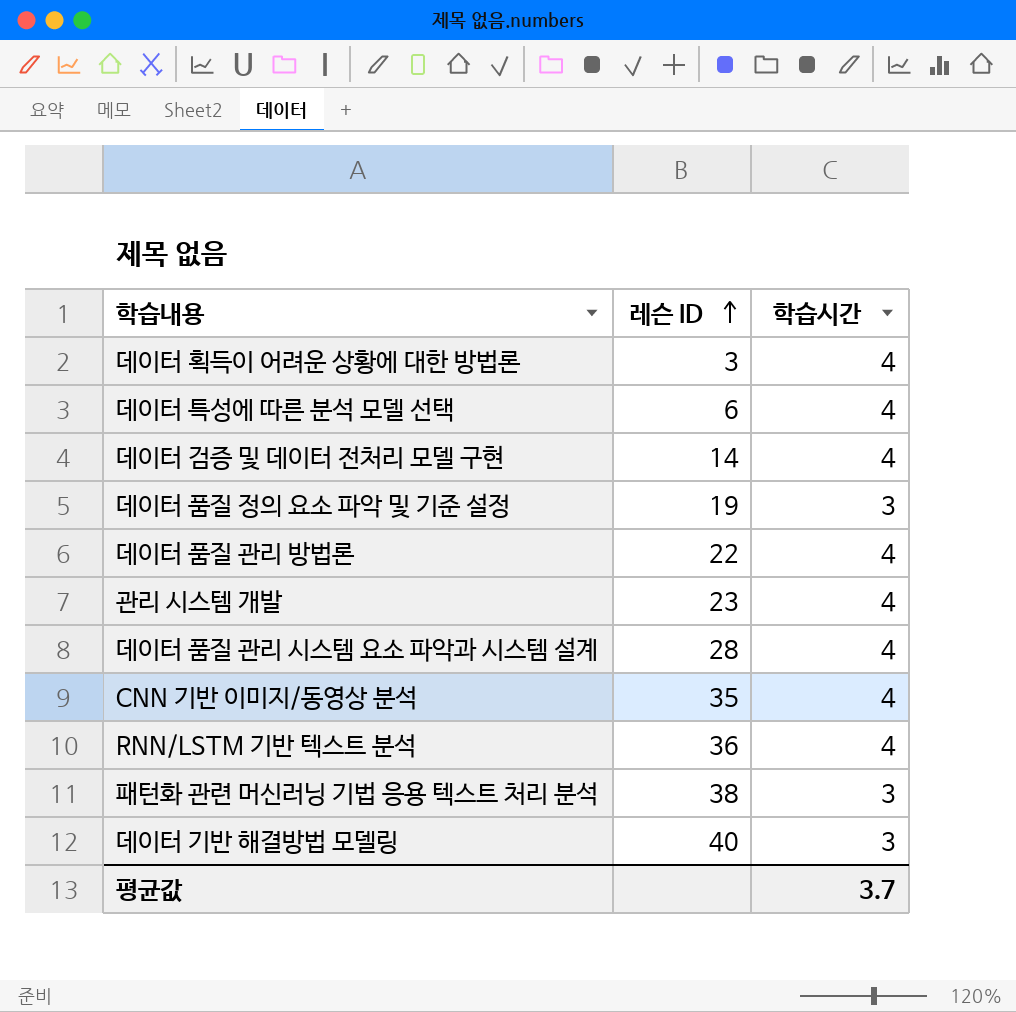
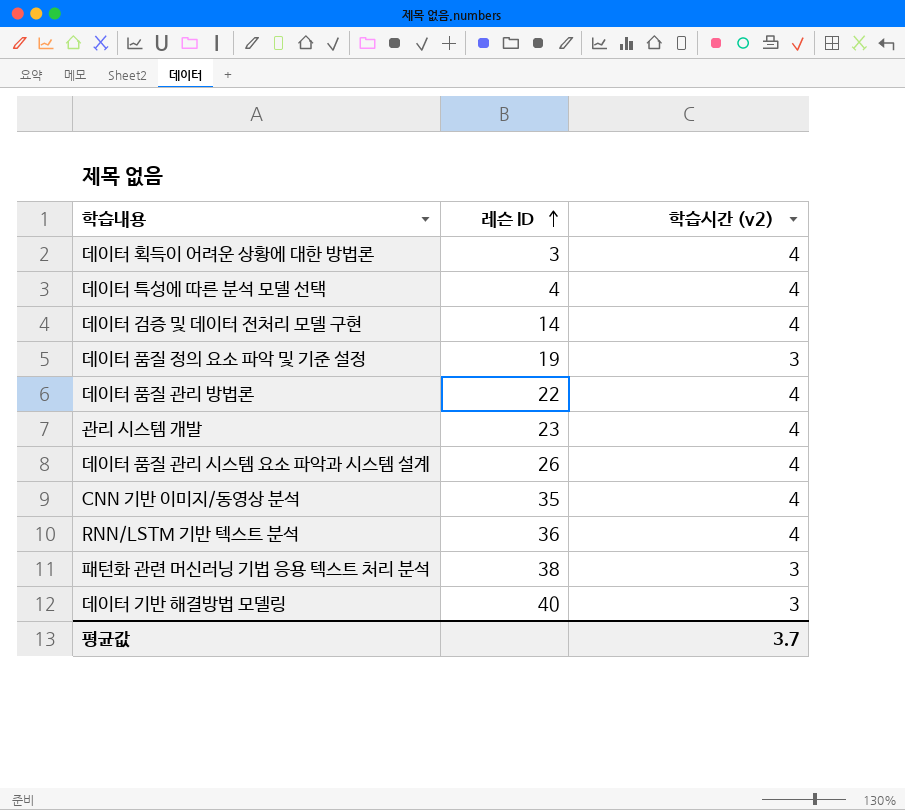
column name: 학습시간 -> 학습시간 (v2)
데이터 특성에 따른 분석 모델 선택 | 레슨 ID: 6 -> 4
데이터 품질 관리 시스템 요소 파악과 시스템 설계 | 레슨 ID: 28 -> 26

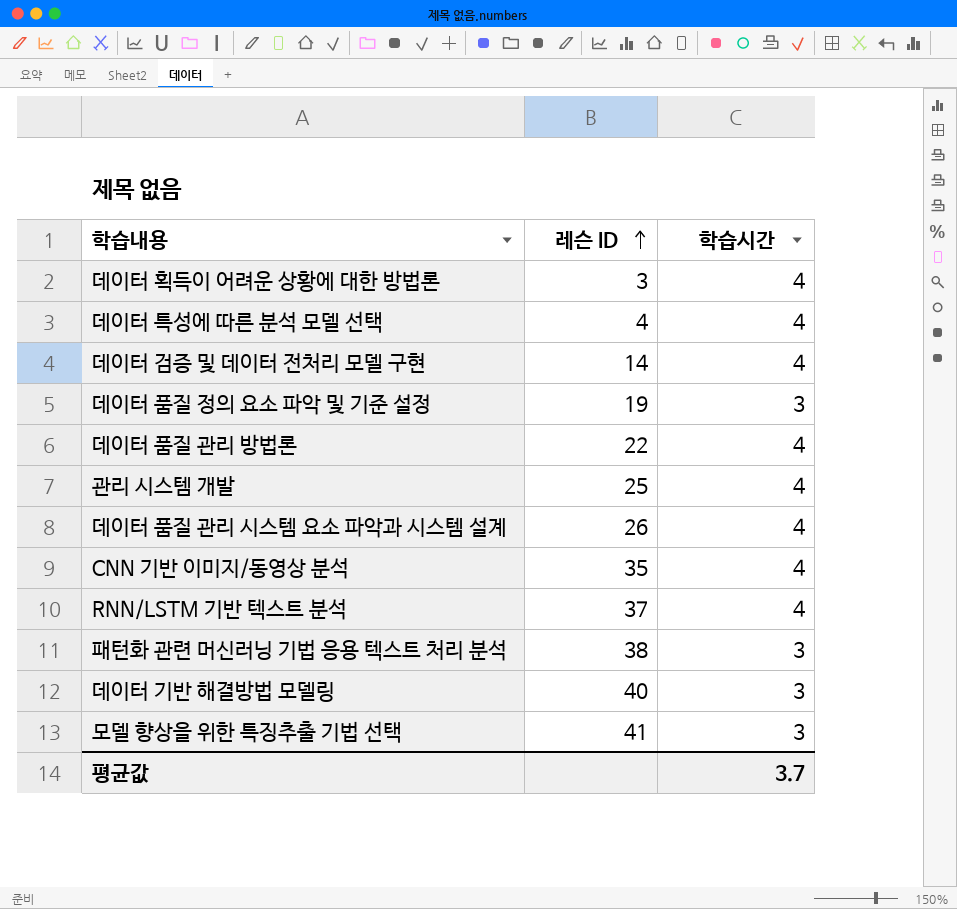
column name: 학습시간 (v2) -> 학습시간
관리 시스템 개발 | 레슨 ID: 23 -> 25
RNN/LSTM 기반 텍스트 분석 | 레슨 ID: 36 -> 37
row 모델 향상을 위한 특징추출 기법 선택: none -> 41 | 3

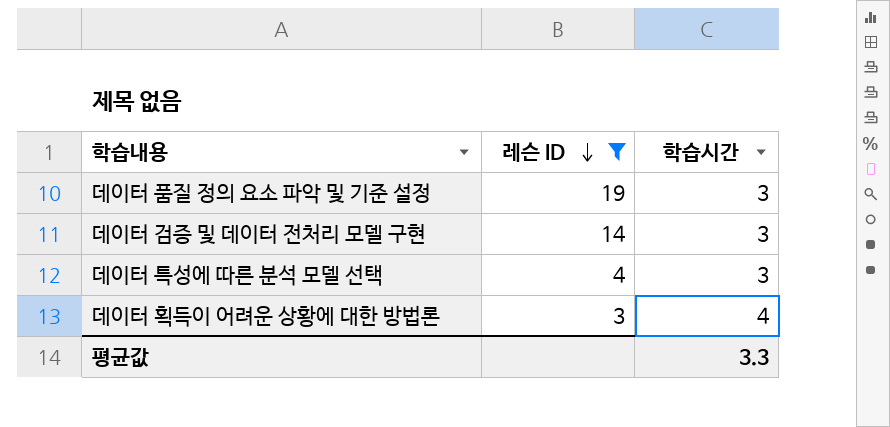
filter: none -> 레슨 ID <= 19
row order: 레슨 ID ascending -> 레슨 ID descending
데이터 검증 및 데이터 전처리 모델 구현 | 학습시간: 4 -> 3
데이터 특성에 따른 분석 모델 선택 | 학습시간: 4 -> 3
평균값 | 학습시간: 3.7 -> 3.3

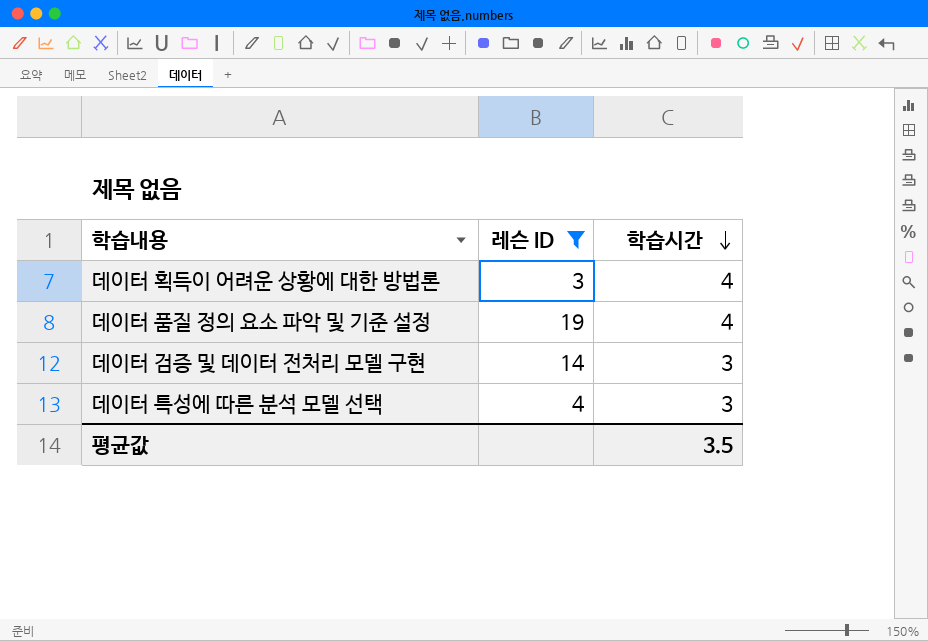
row order: 레슨 ID descending -> 학습시간 descending
데이터 품질 정의 요소 파악 및 기준 설정 | 학습시간: 3 -> 4
평균값 | 학습시간: 3.3 -> 3.5

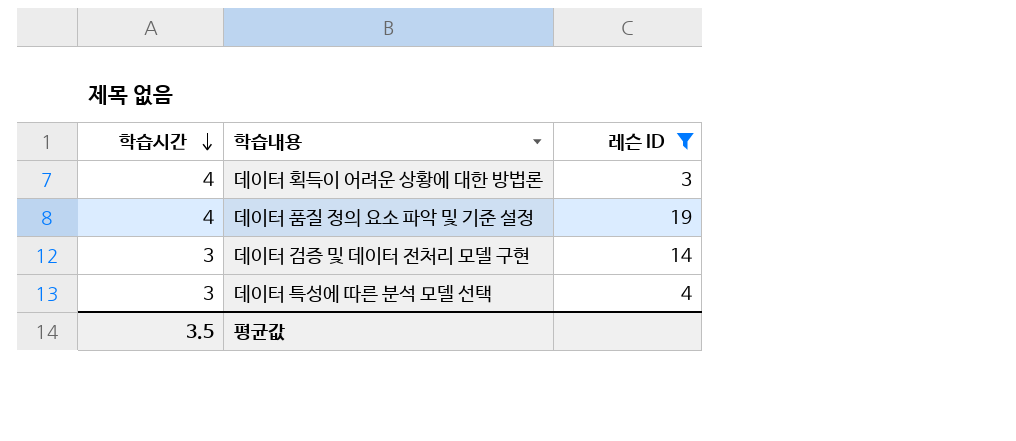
column 학습시간 | position: 3 -> 1

